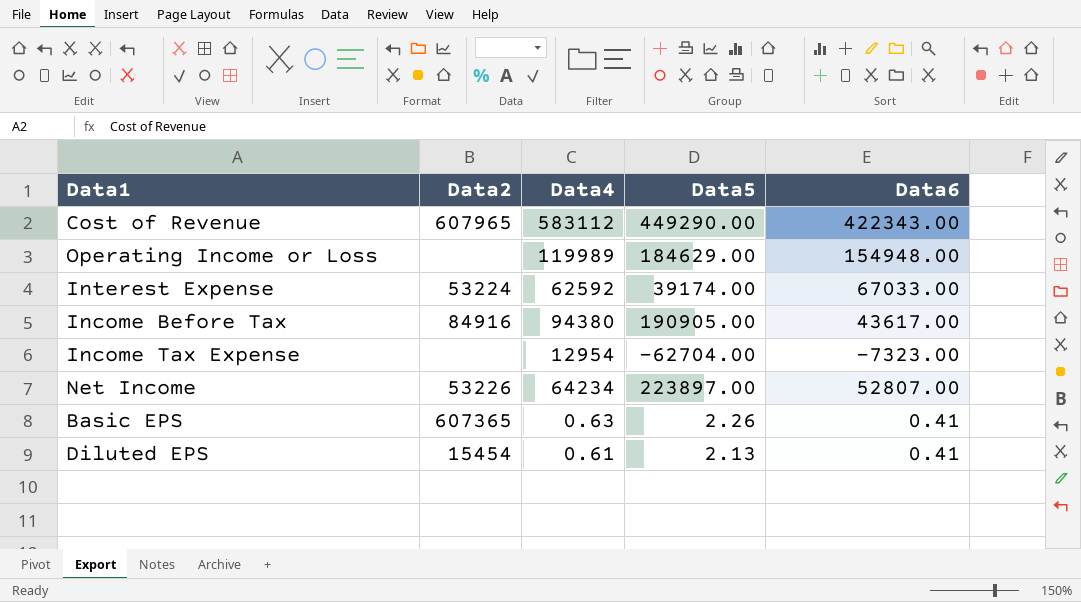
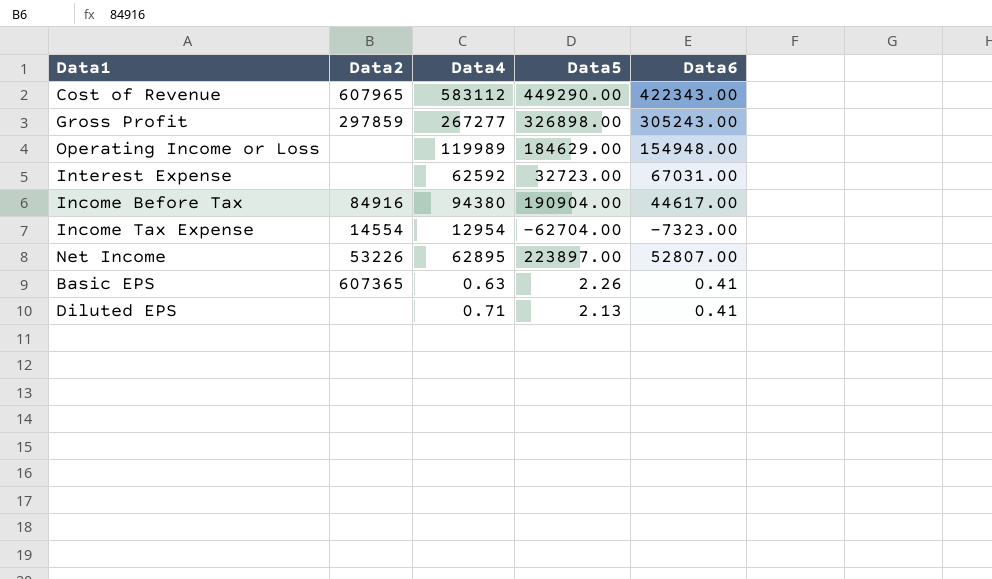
row Gross Profit: none -> 297859 | 267277 | 326898.00 | 305243.00
Interest Expense | Data2: 53224 -> none
Interest Expense | Data5: 39174.00 -> 32723.00
Interest Expense | Data6: 67033.00 -> 67031.00
Income Before Tax | Data5: 190905.00 -> 190904.00
Income Before Tax | Data6: 43617.00 -> 44617.00
Income Tax Expense | Data2: none -> 14554
Net Income | Data4: 64234 -> 62895
Diluted EPS | Data2: 15454 -> none
Diluted EPS | Data4: 0.61 -> 0.71

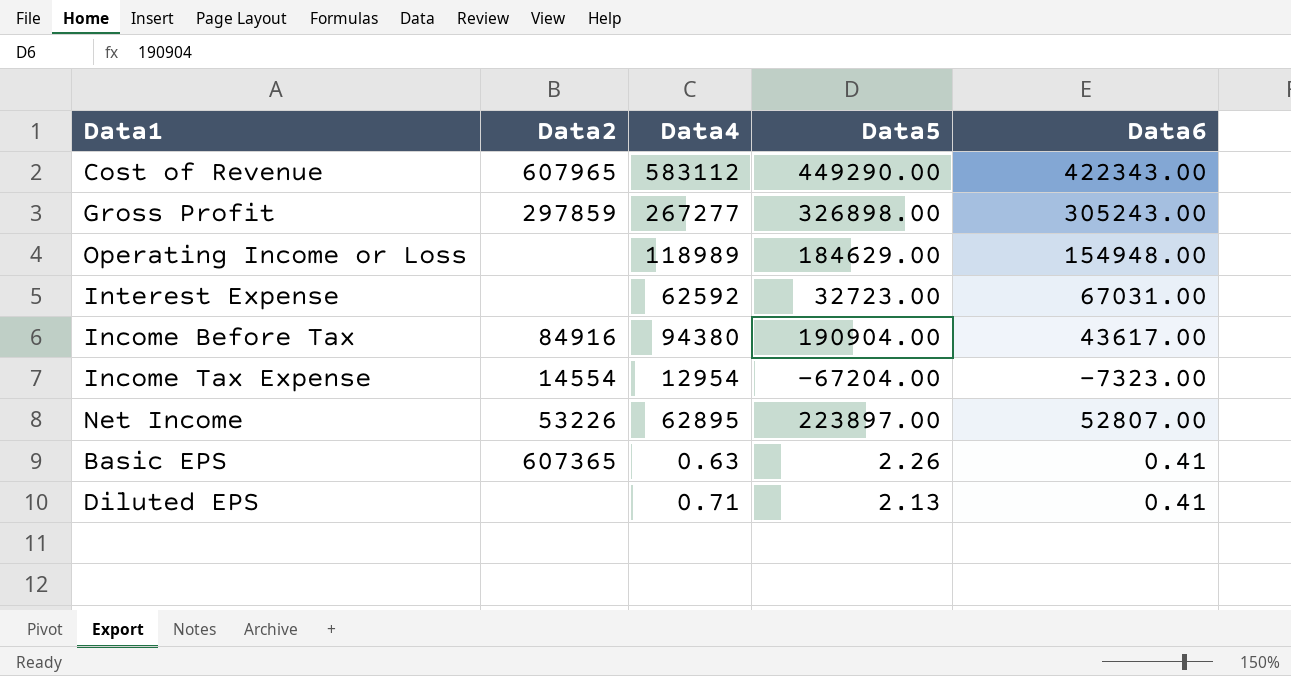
Operating Income or Loss | Data4: 119989 -> 118989
Income Before Tax | Data6: 44617.00 -> 43617.00
Income Tax Expense | Data5: -62704.00 -> -67204.00

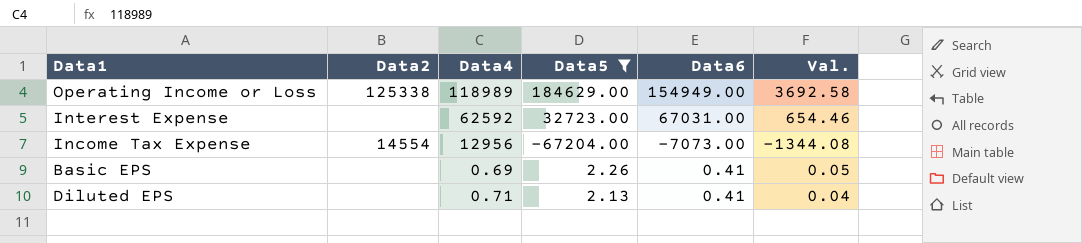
filter: none -> Data5 <= 184629.00
column Val. | formula: none -> [Data5] * 0.02
Operating Income or Loss | Data2: none -> 125338
Operating Income or Loss | Data6: 154948.00 -> 154949.00
Income Tax Expense | Data4: 12954 -> 12956
Income Tax Expense | Data6: -7323.00 -> -7073.00
Basic EPS | Data2: 607365 -> none
Basic EPS | Data4: 0.63 -> 0.69

